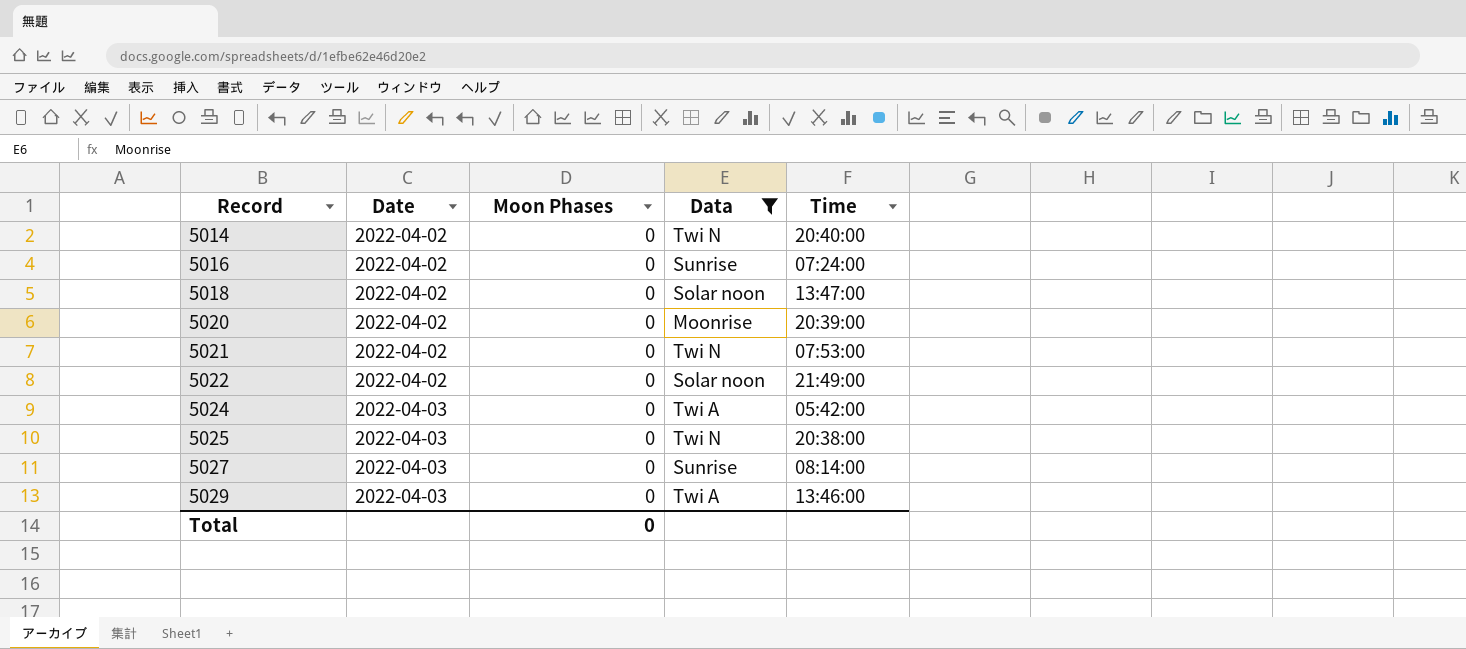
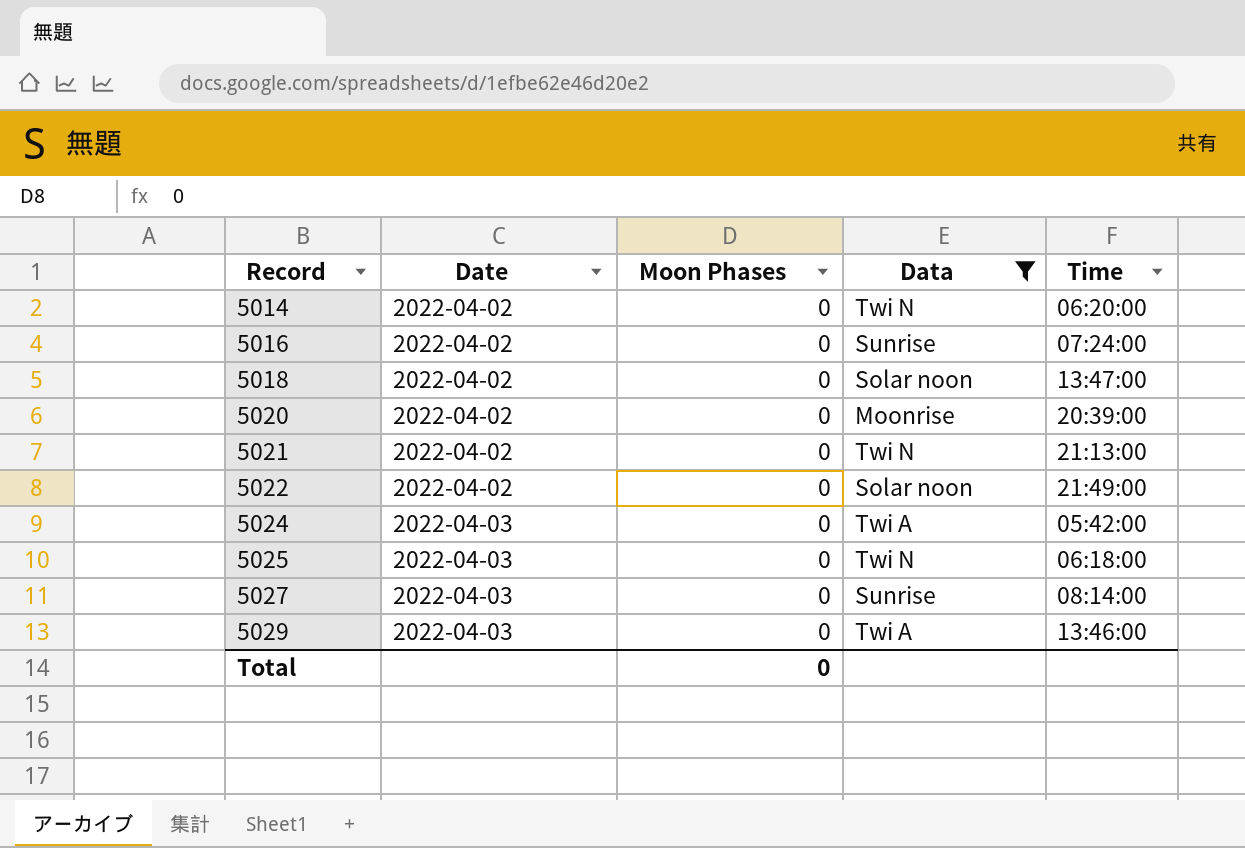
5014 | Time: 20:40:00 -> 06:20:00
5021 | Time: 07:53:00 -> 21:13:00
5025 | Time: 20:38:00 -> 06:18:00

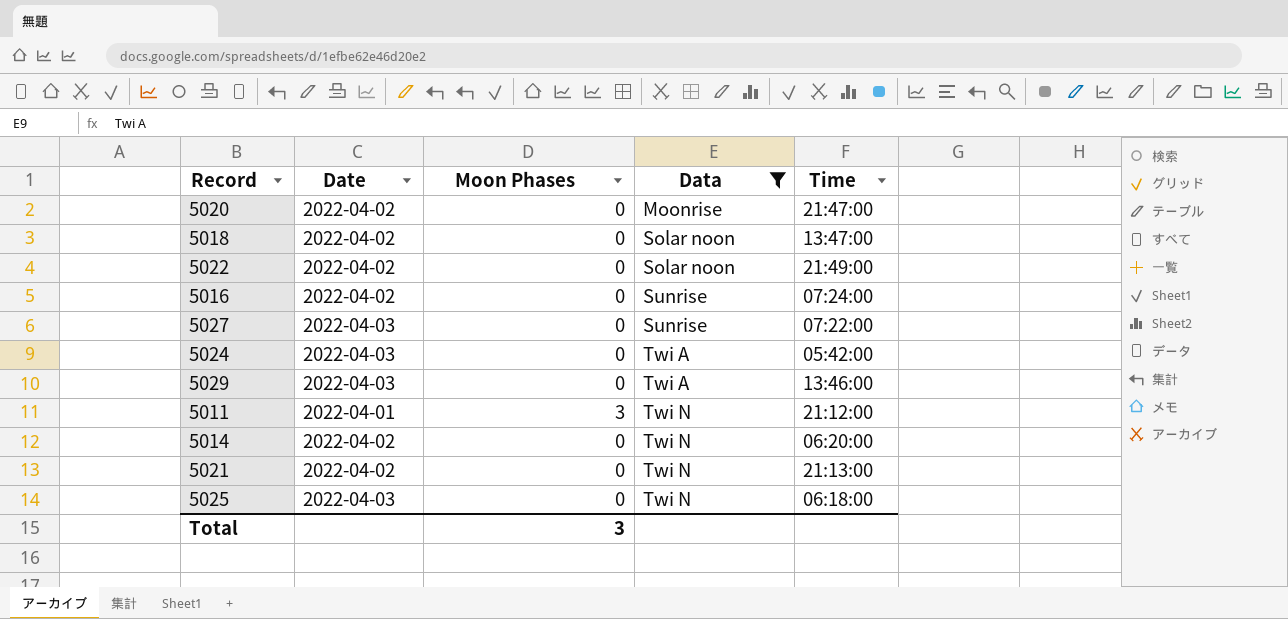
row order: Record ascending -> Data ascending
5020 | Time: 20:39:00 -> 21:47:00
5027 | Time: 08:14:00 -> 07:22:00
row 5011: none -> 2022-04-01 | 3 | Twi N | 21:12:00
Total | Moon Phases: 0 -> 3

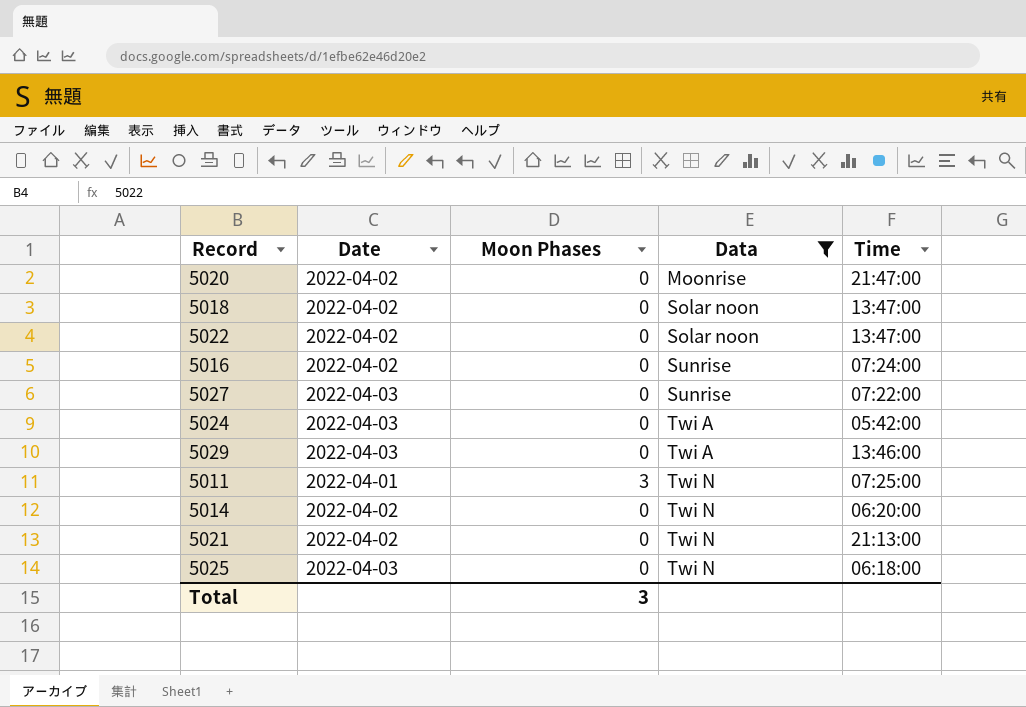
5022 | Time: 21:49:00 -> 13:47:00
5011 | Time: 21:12:00 -> 07:25:00

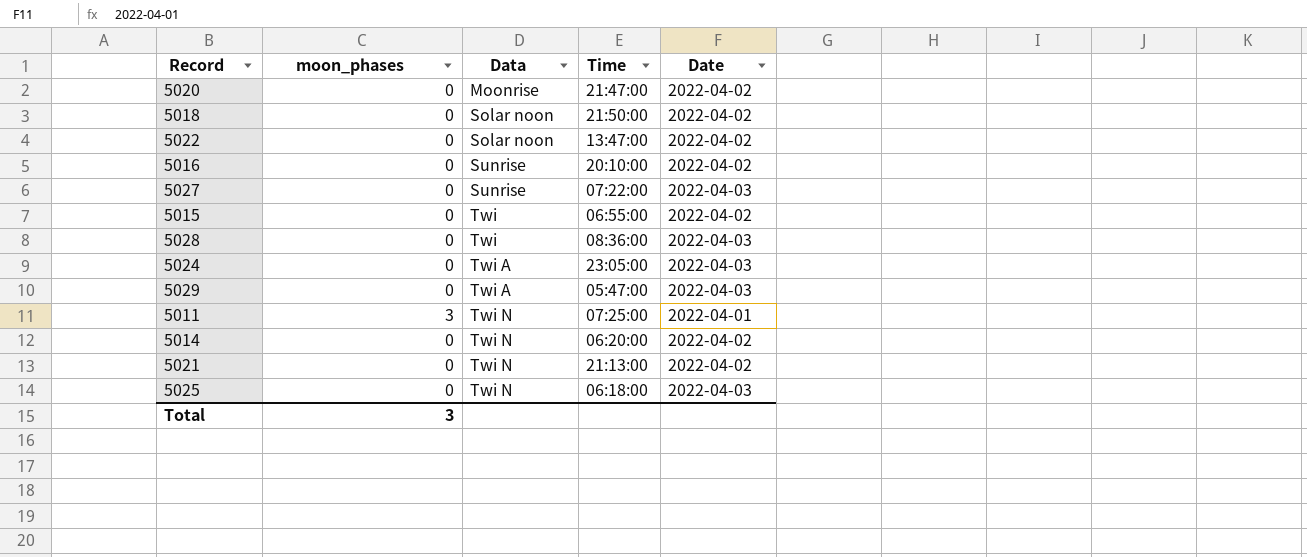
filter: Data != Twi -> none
column name: Moon Phases -> moon_phases
column Date | position: 2 -> 5
5018 | Time: 13:47:00 -> 21:50:00
5016 | Time: 07:24:00 -> 20:10:00
5024 | Time: 05:42:00 -> 23:05:00
5029 | Time: 13:46:00 -> 05:47:00

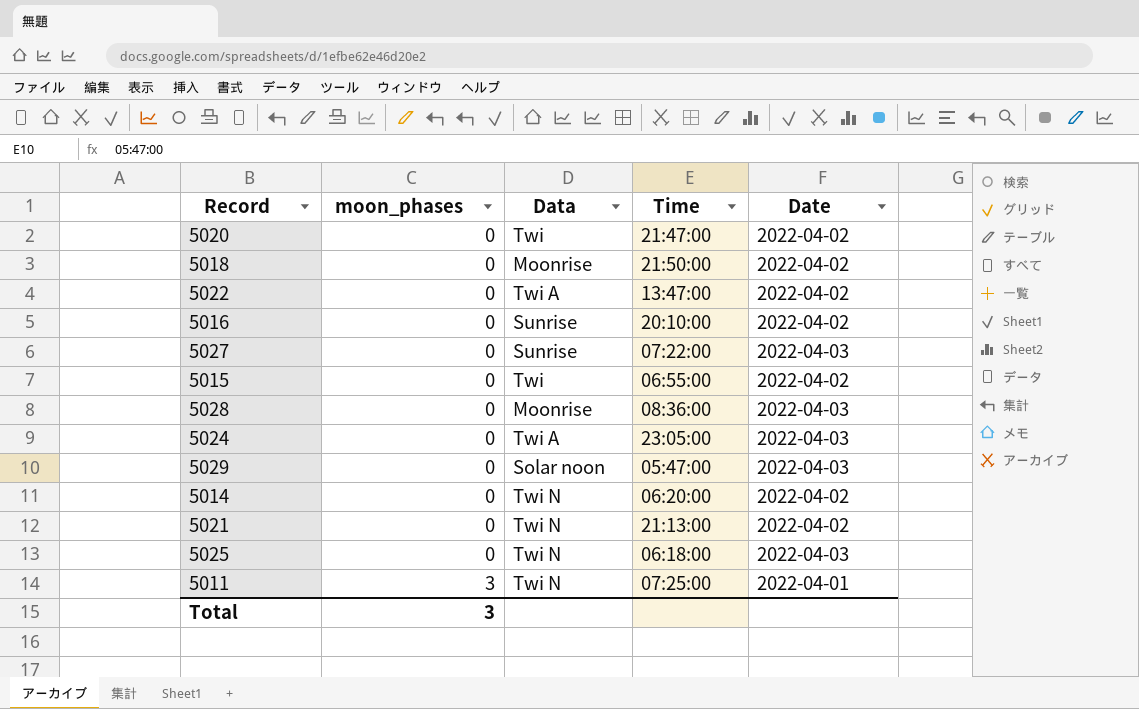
row order: Data ascending -> moon_phases ascending
5020 | Data: Moonrise -> Twi
5018 | Data: Solar noon -> Moonrise
5022 | Data: Solar noon -> Twi A
5028 | Data: Twi -> Moonrise
5029 | Data: Twi A -> Solar noon

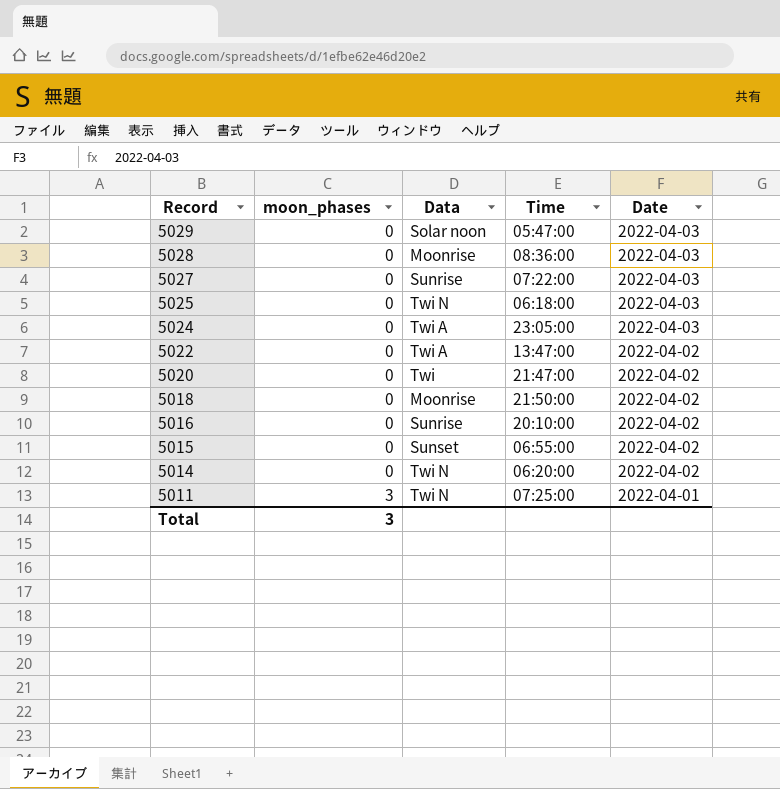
row order: moon_phases ascending -> Record descending
row 5021: 0 | Twi N | 21:13:00 | 2022-04-02 -> none
5015 | Data: Twi -> Sunset

